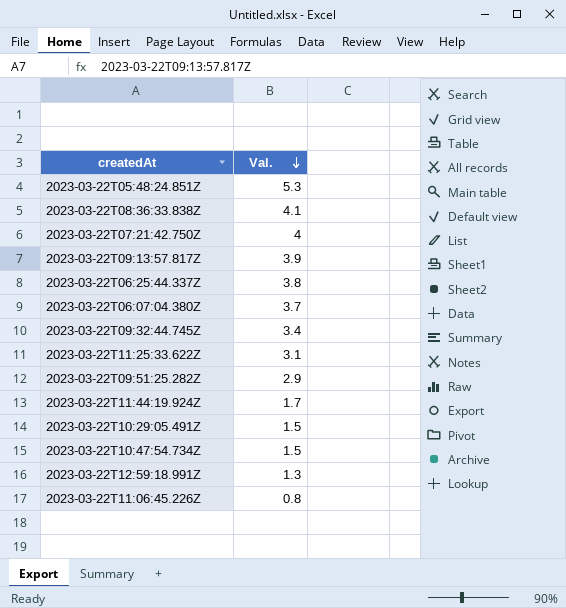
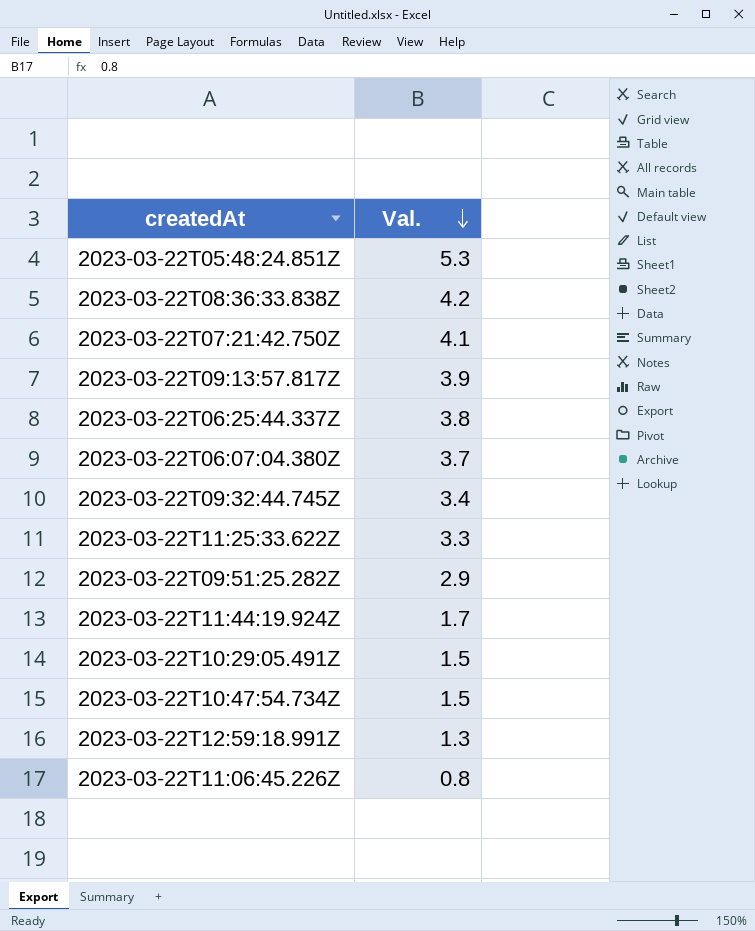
2023-03-22T08:36:33.838Z | Val.: 4.1 -> 4.2
2023-03-22T07:21:42.750Z | Val.: 4 -> 4.1
2023-03-22T11:25:33.622Z | Val.: 3.1 -> 3.3

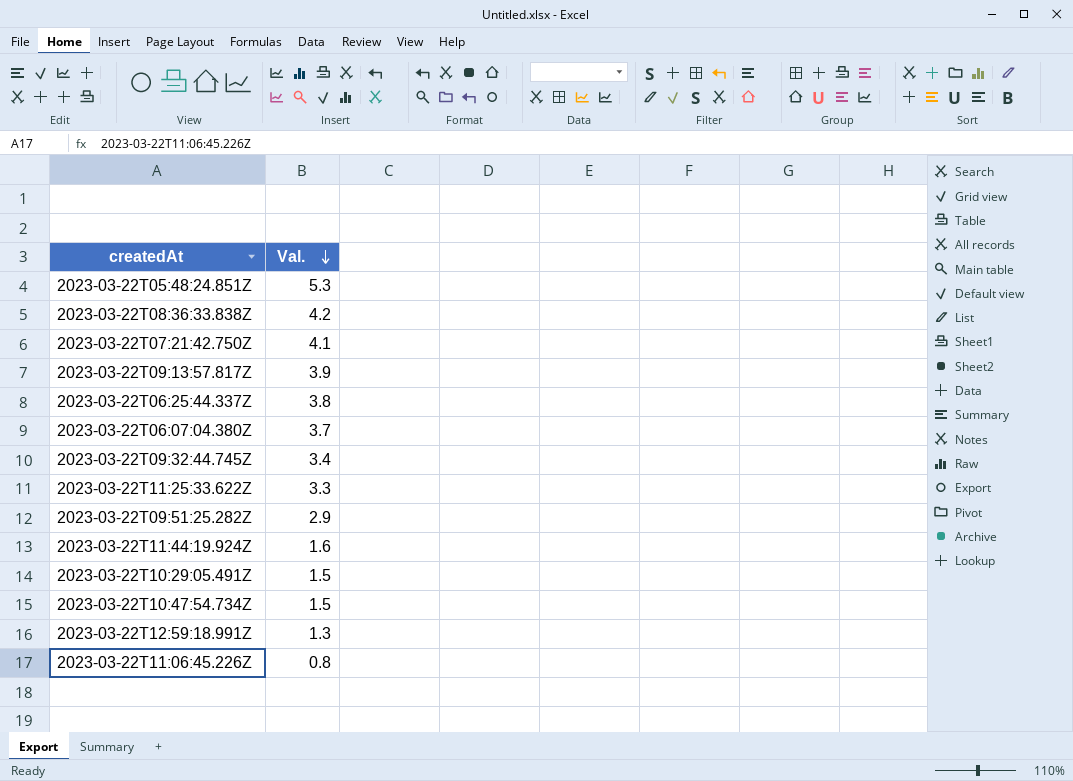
2023-03-22T11:44:19.924Z | Val.: 1.7 -> 1.6

